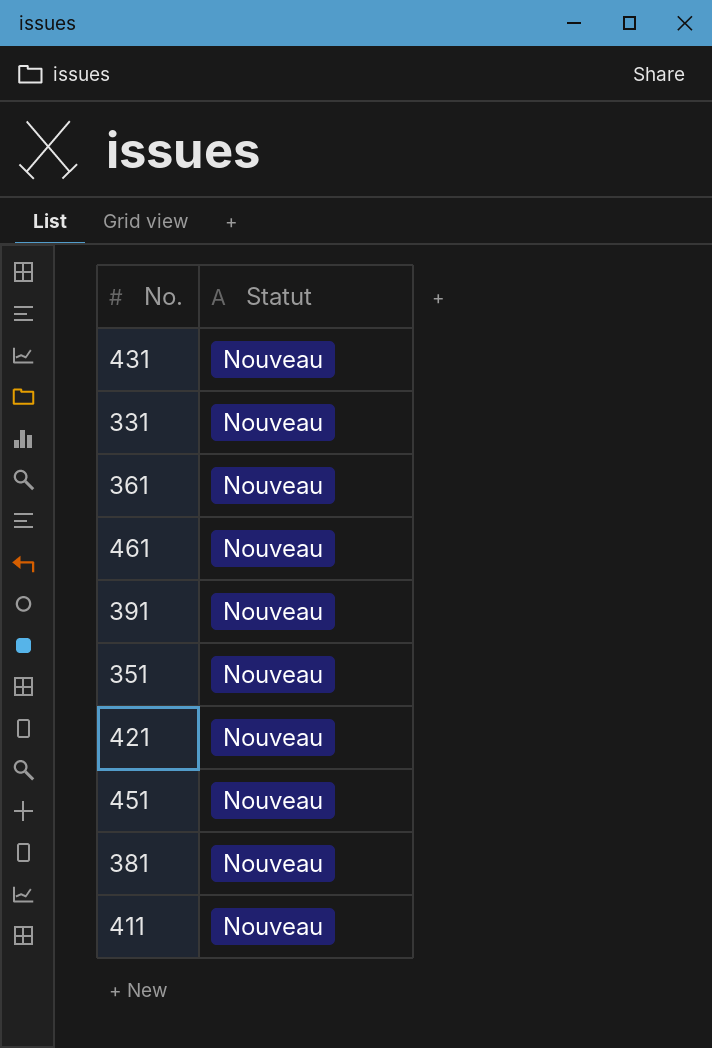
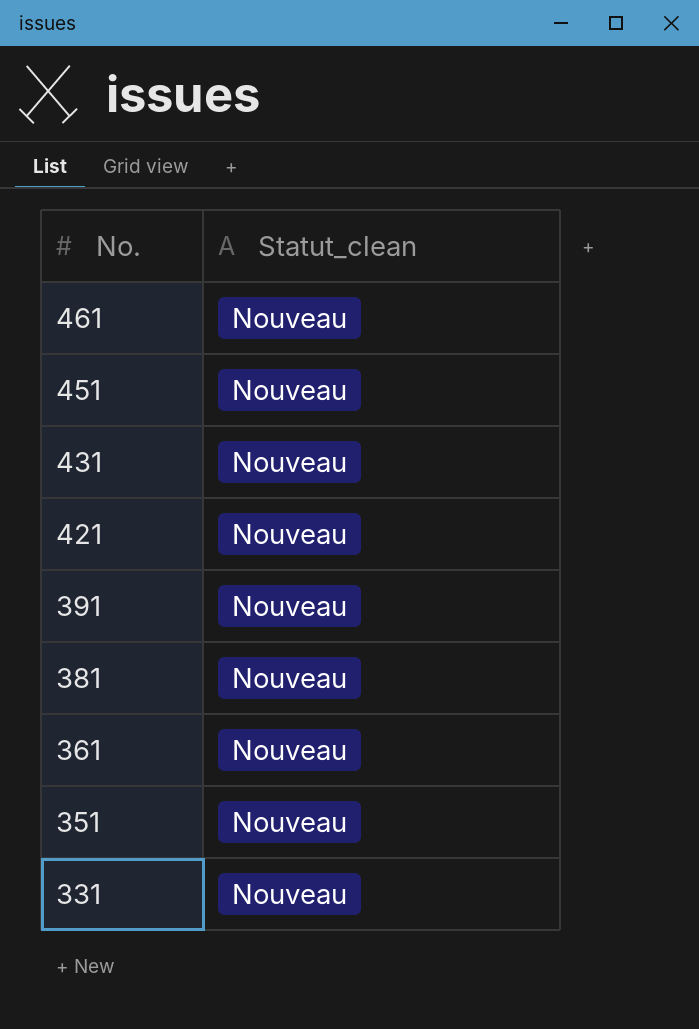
row order: none -> No. descending
column name: Statut -> Statut_clean
row 411: Nouveau -> none

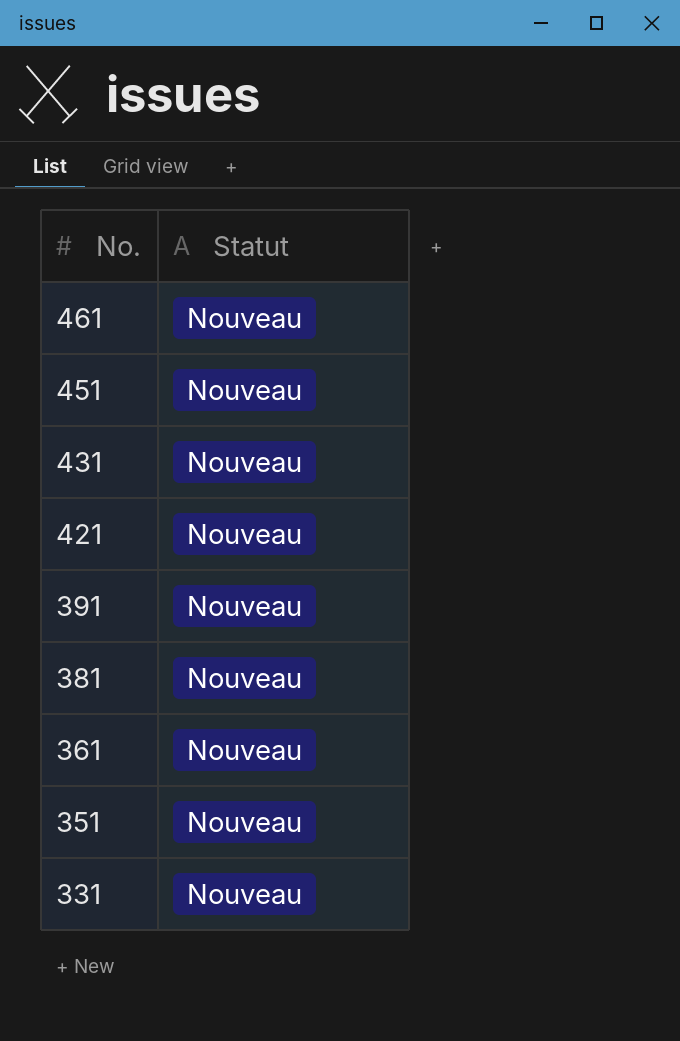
column name: Statut_clean -> Statut

